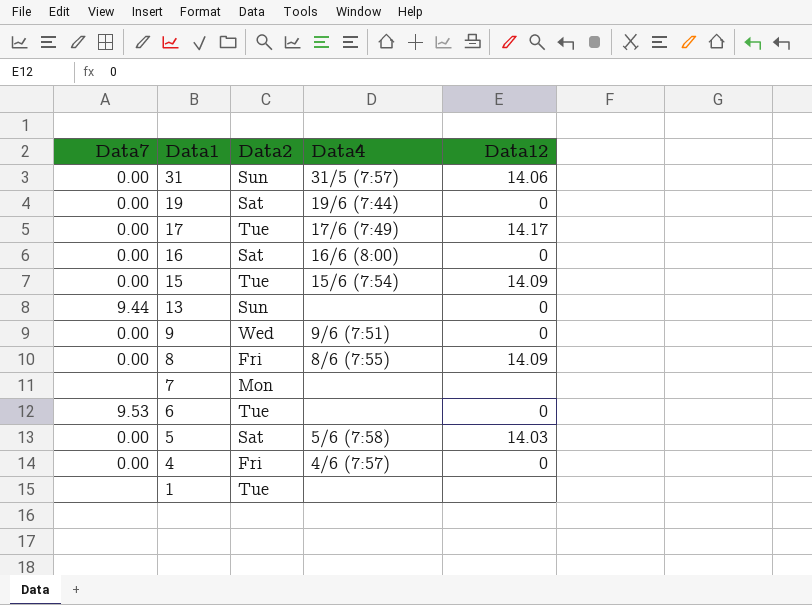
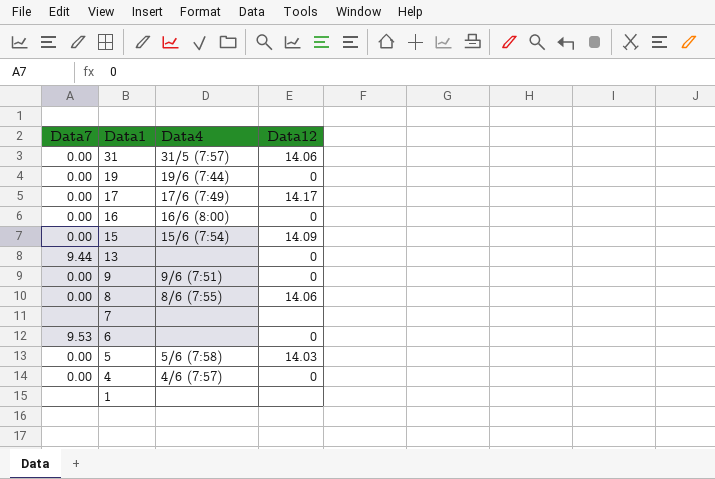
column Data2 | position: 3 -> none
8 | Data12: 14.09 -> 14.06

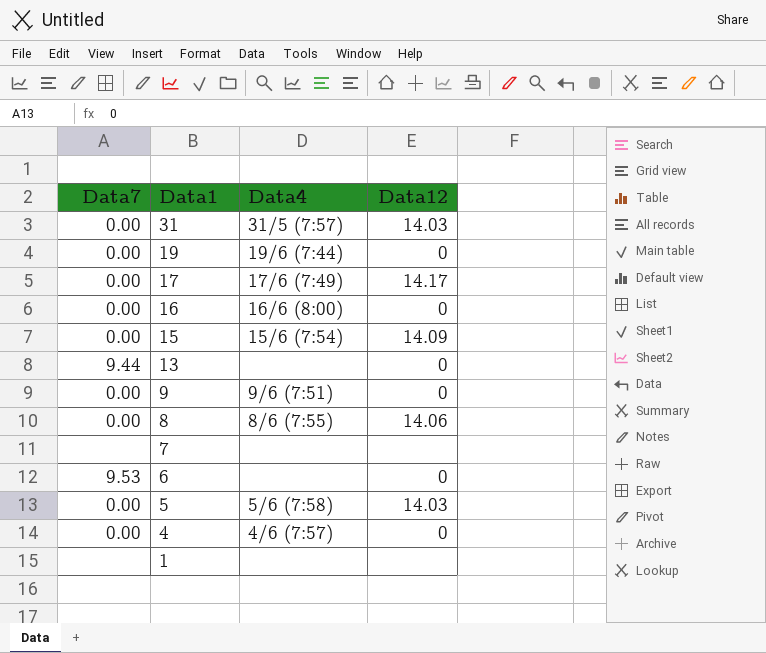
31 | Data12: 14.06 -> 14.03

